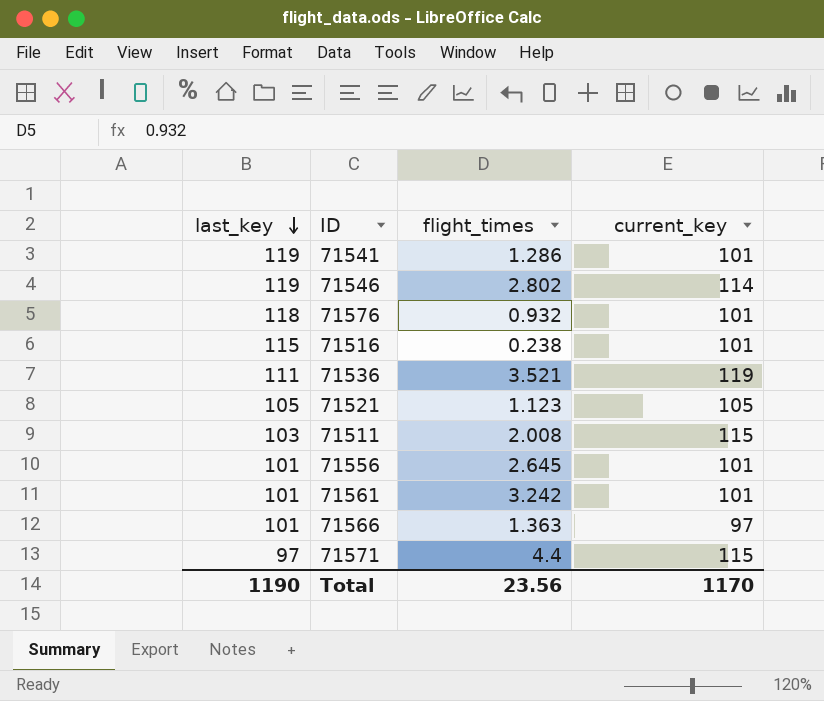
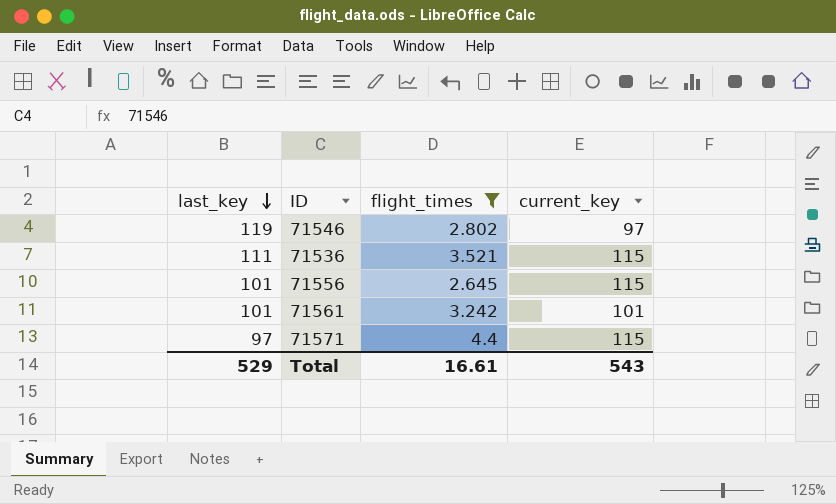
filter: none -> flight_times >= 2.645
71546 | current_key: 114 -> 97
71536 | current_key: 119 -> 115
71556 | current_key: 101 -> 115
Total | last_key: 1190 -> 529
Total | flight_times: 23.56 -> 16.61
Total | current_key: 1170 -> 543

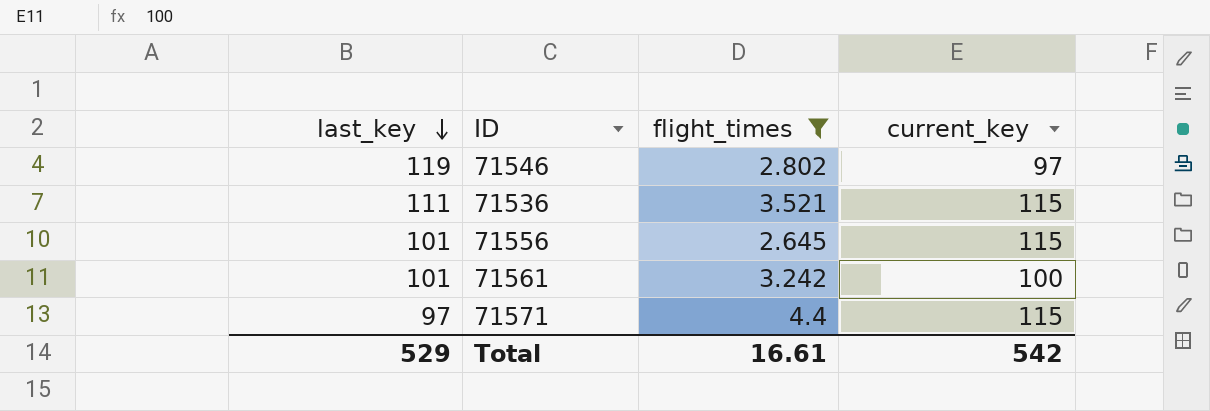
71561 | current_key: 101 -> 100
Total | current_key: 543 -> 542

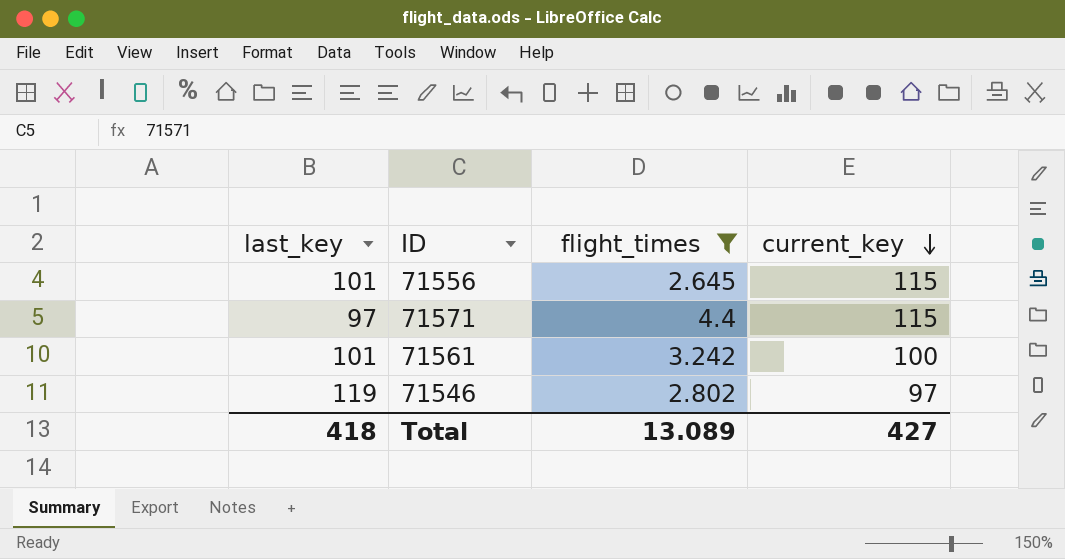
row order: last_key descending -> current_key descending
row 71536: 111 | 3.521 | 115 -> none
Total | last_key: 529 -> 418
Total | flight_times: 16.61 -> 13.089
Total | current_key: 542 -> 427

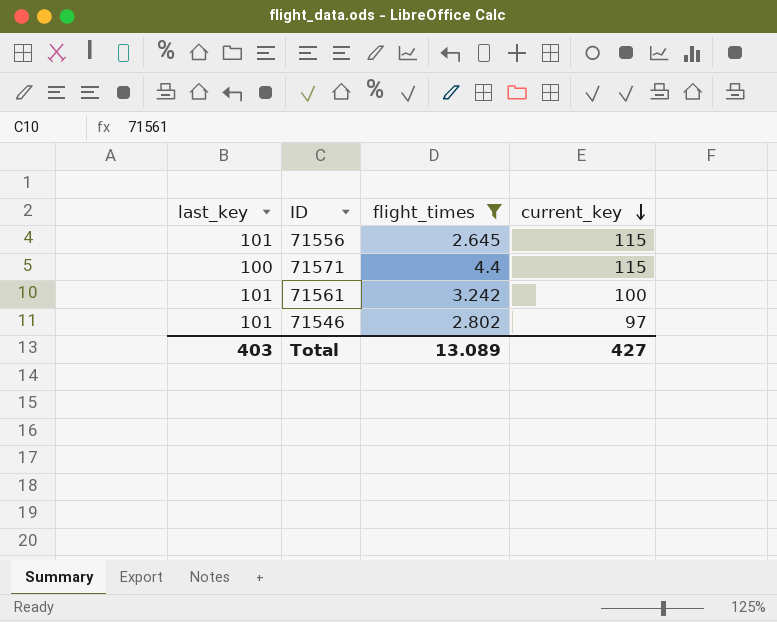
71571 | last_key: 97 -> 100
71546 | last_key: 119 -> 101
Total | last_key: 418 -> 403

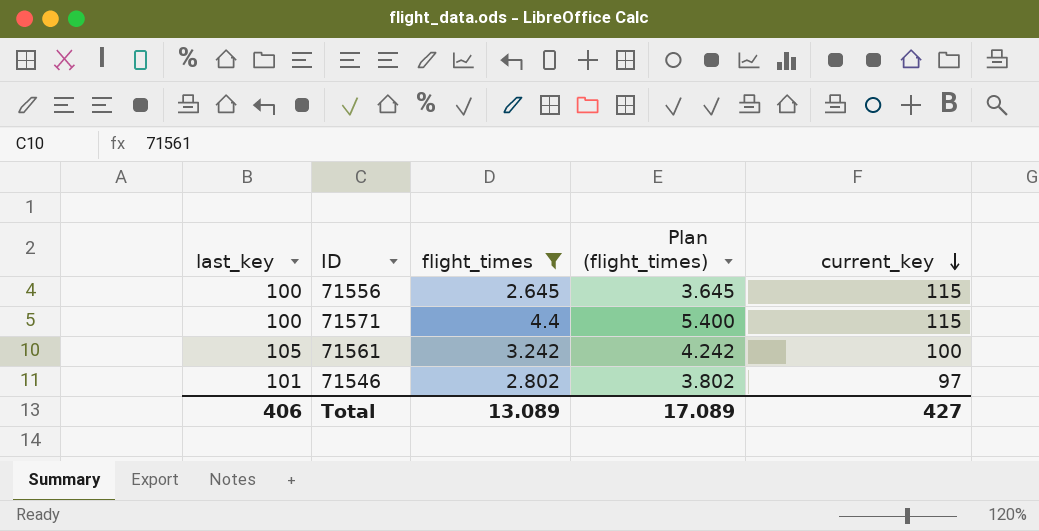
column Plan (flight_times) | formula: none -> [flight_times] + 1
71556 | last_key: 101 -> 100
71561 | last_key: 101 -> 105
Total | last_key: 403 -> 406

